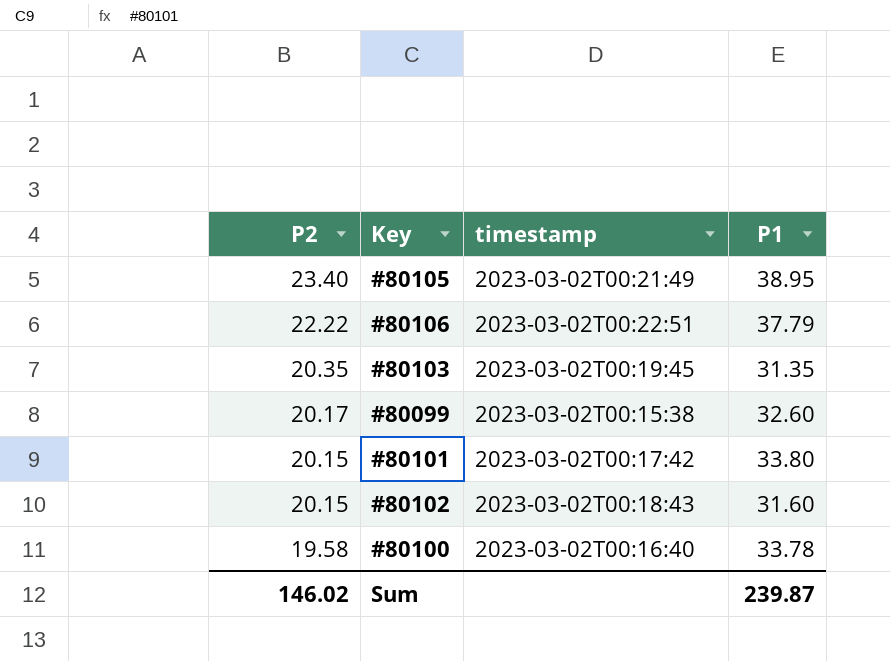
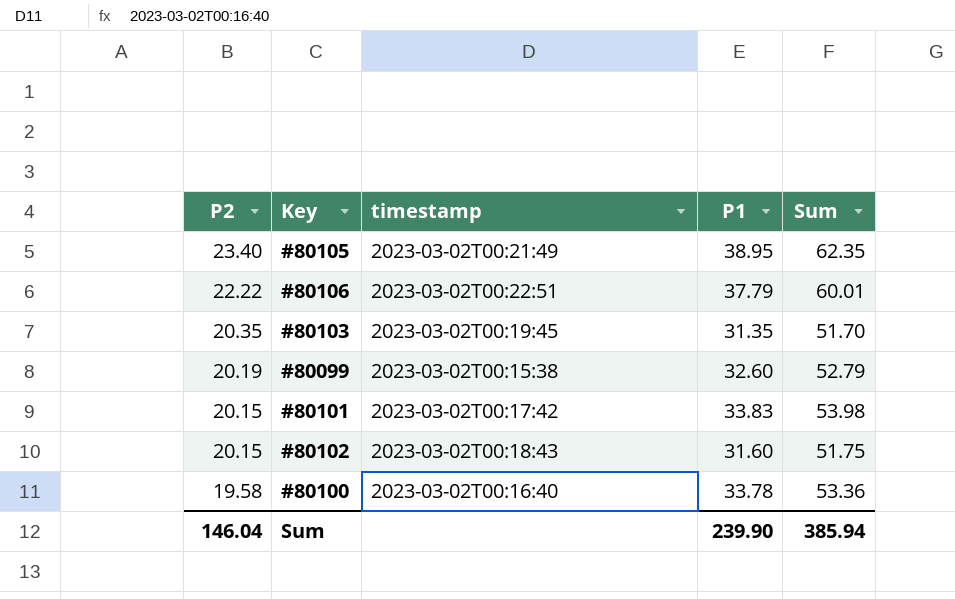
column Sum | formula: none -> [P2] + [P1]
#80099 | P2: 20.17 -> 20.19
#80101 | P1: 33.80 -> 33.83
Sum | P2: 146.02 -> 146.04
Sum | P1: 239.87 -> 239.90

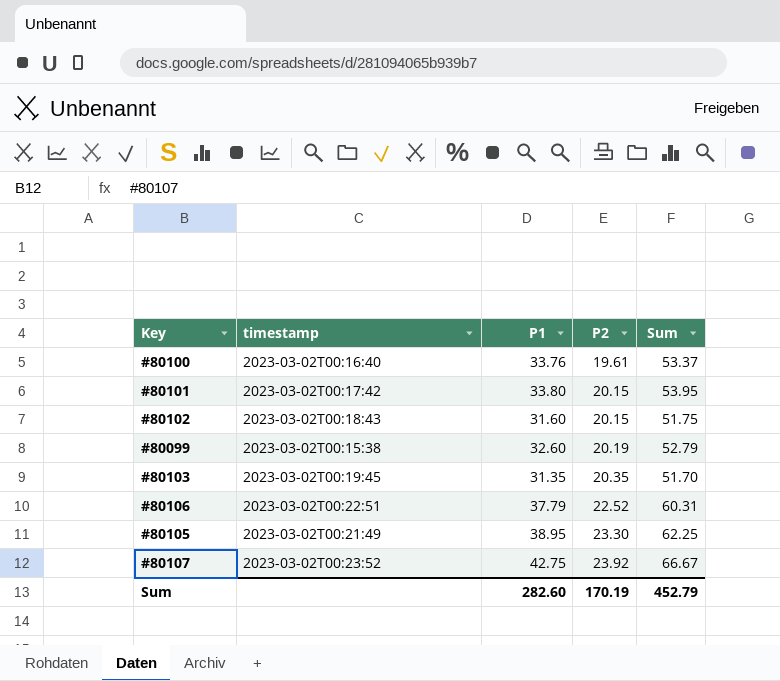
row order: P2 descending -> P2 ascending
column P2 | position: 1 -> 4
#80100 | P1: 33.78 -> 33.76
#80100 | P2: 19.58 -> 19.61
#80100 | Sum: 53.36 -> 53.37
#80101 | P1: 33.83 -> 33.80
#80101 | Sum: 53.98 -> 53.95
#80106 | P2: 22.22 -> 22.52
#80106 | Sum: 60.01 -> 60.31
#80105 | P2: 23.40 -> 23.30
#80105 | Sum: 62.35 -> 62.25
row #80107: none -> 2023-03-02T00:23:52 | 42.75 | 23.92 | 66.67
Sum | P1: 239.90 -> 282.60
Sum | P2: 146.04 -> 170.19
Sum | Sum: 385.94 -> 452.79

